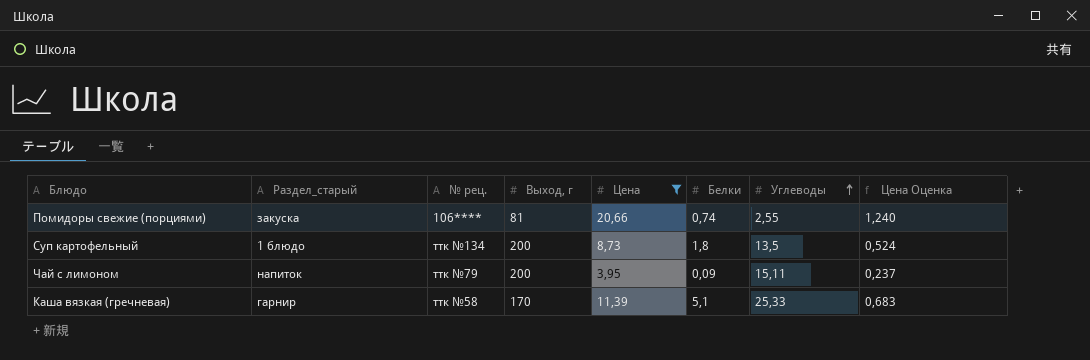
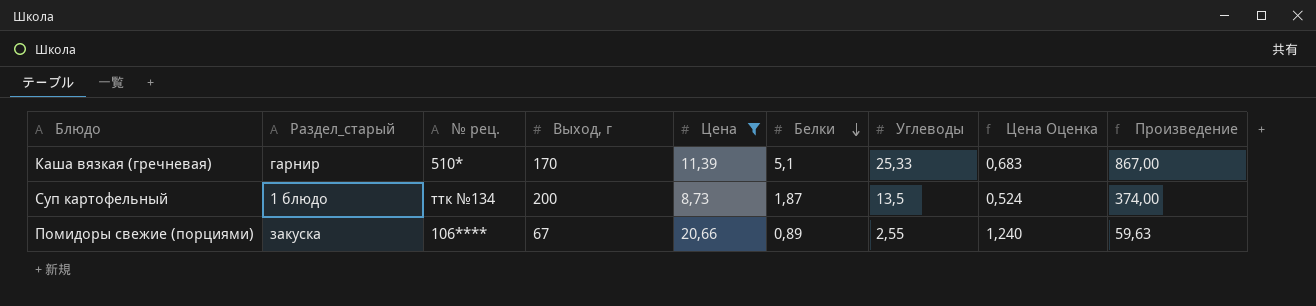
row order: Углеводы ascending -> Белки descending
column Произведение | formula: none -> [Выход, г] * [Белки]
row Чай с лимоном: напиток | ттк №79 | 200 | 3,95 | 0,09 | 15,11 | 0,237 -> none
Каша вязкая (гречневая) | № рец.: ттк №58 -> 510*
Суп картофельный | Белки: 1,8 -> 1,87
Помидоры свежие (порциями) | Выход, г: 81 -> 67
Помидоры свежие (порциями) | Белки: 0,74 -> 0,89

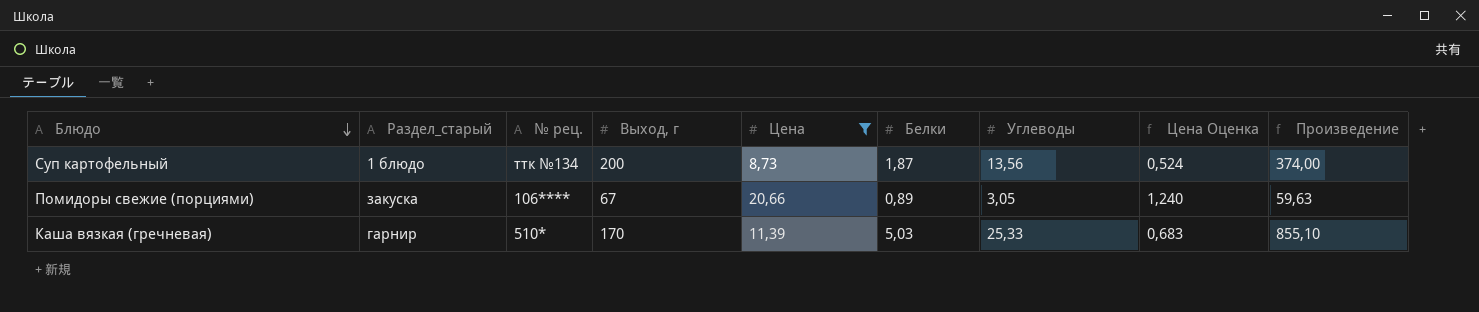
row order: Белки descending -> Блюдо descending
Суп картофельный | Углеводы: 13,5 -> 13,56
Помидоры свежие (порциями) | Углеводы: 2,55 -> 3,05
Каша вязкая (гречневая) | Белки: 5,1 -> 5,03
Каша вязкая (гречневая) | Произведение: 867,00 -> 855,10

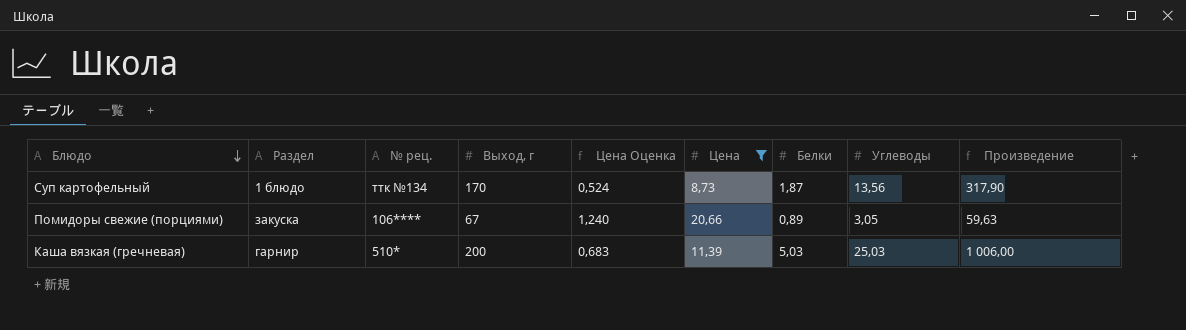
column name: Раздел_старый -> Раздел
column Цена Оценка | position: 8 -> 5
Суп картофельный | Выход, г: 200 -> 170
Суп картофельный | Произведение: 374,00 -> 317,90
Каша вязкая (гречневая) | Выход, г: 170 -> 200
Каша вязкая (гречневая) | Углеводы: 25,33 -> 25,03
Каша вязкая (гречневая) | Произведение: 855,10 -> 1 006,00

